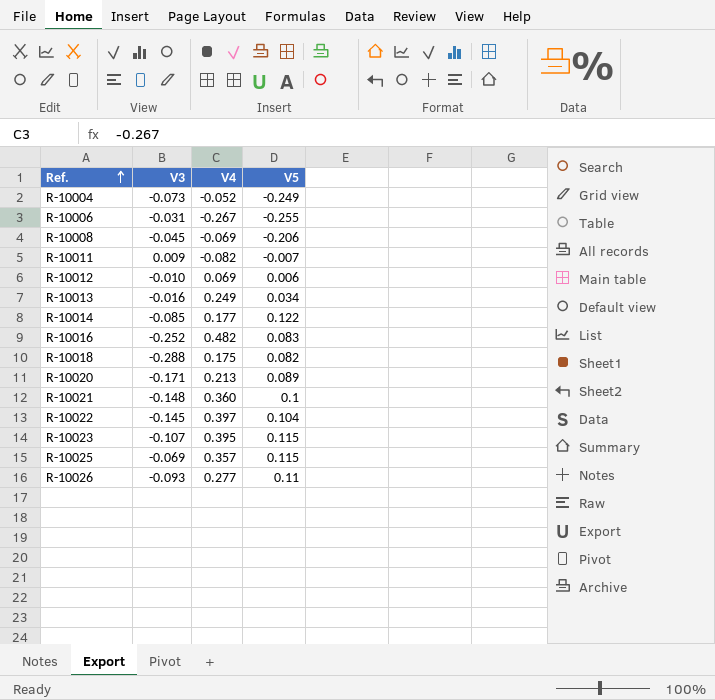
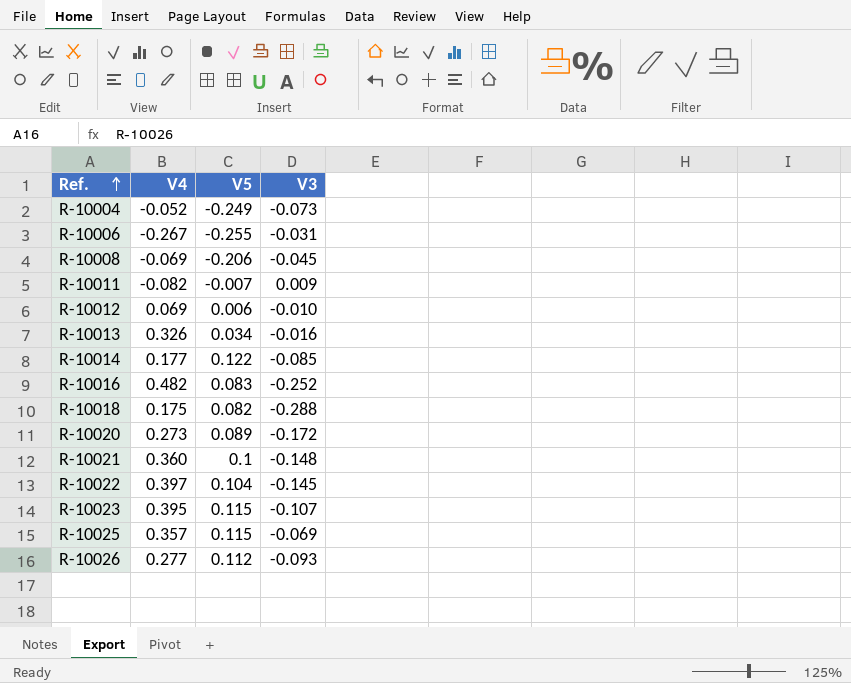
column V3 | position: 2 -> 4
R-10013 | V4: 0.249 -> 0.326
R-10020 | V4: 0.213 -> 0.273
R-10020 | V3: -0.171 -> -0.172
R-10026 | V5: 0.11 -> 0.112

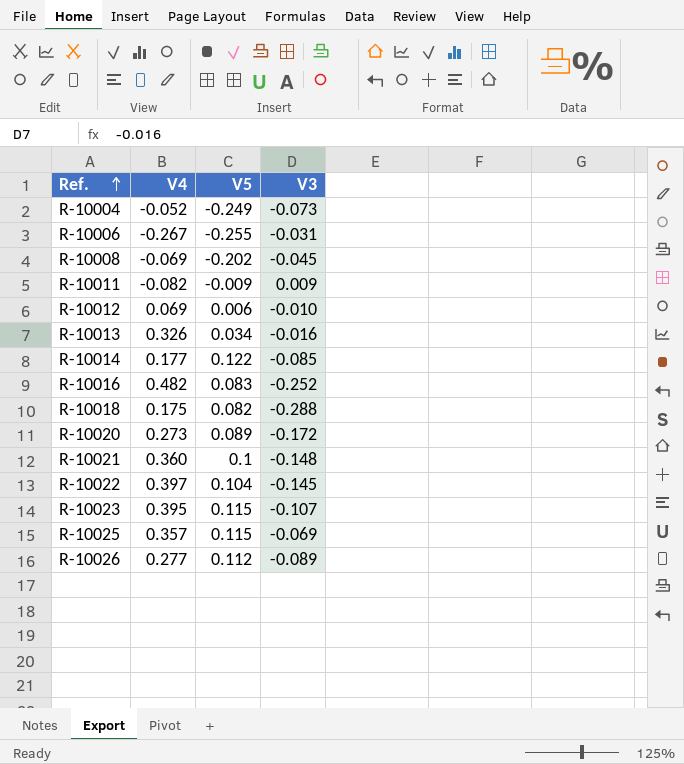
R-10008 | V5: -0.206 -> -0.202
R-10011 | V5: -0.007 -> -0.009
R-10026 | V3: -0.093 -> -0.089

